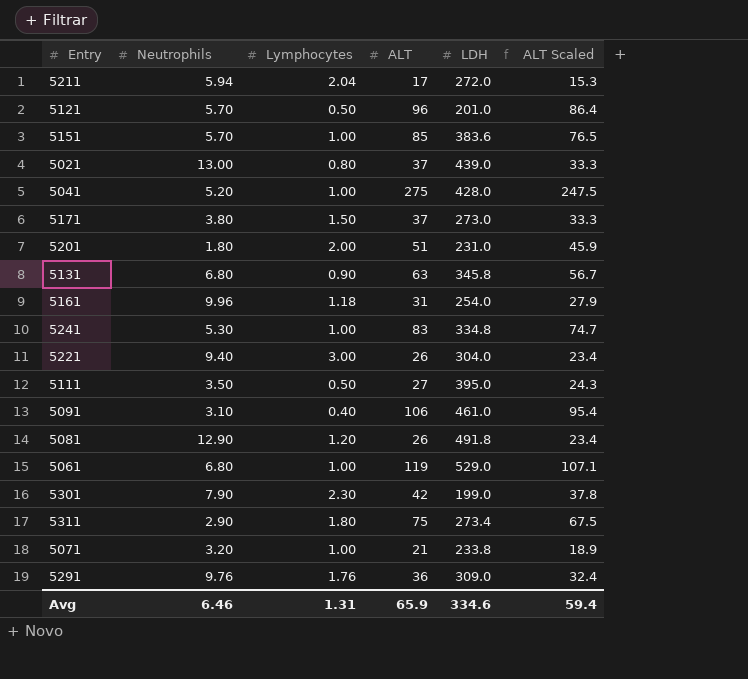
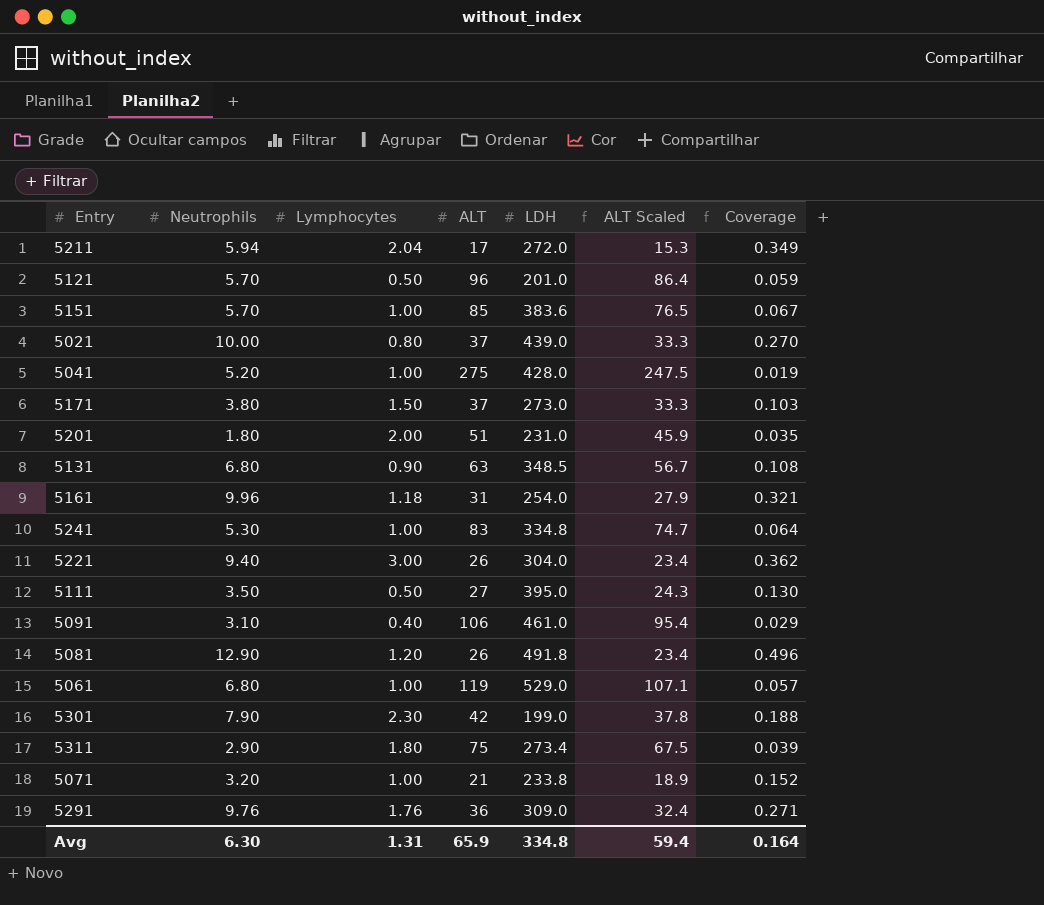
column Coverage | formula: none -> [Neutrophils] / [ALT]
5021 | Neutrophils: 13.00 -> 10.00
5131 | LDH: 345.8 -> 348.5
Avg | Neutrophils: 6.46 -> 6.30
Avg | LDH: 334.6 -> 334.8

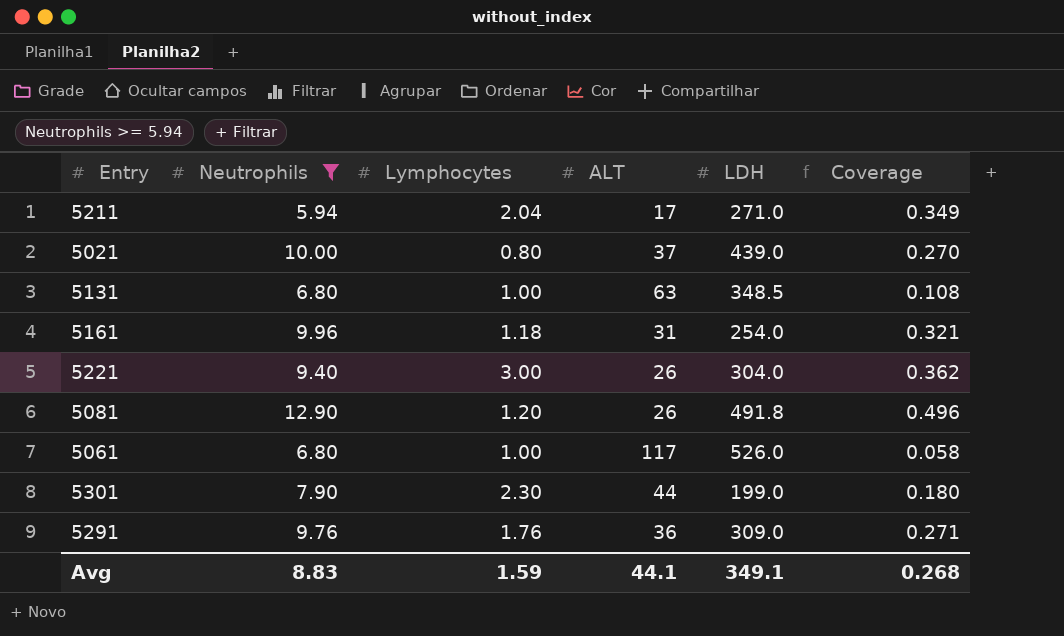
filter: none -> Neutrophils >= 5.94
column ALT Scaled | formula: [ALT] * 0.9 -> none
5211 | LDH: 272.0 -> 271.0
5131 | Lymphocytes: 0.90 -> 1.00
5061 | ALT: 119 -> 117
5061 | LDH: 529.0 -> 526.0
5061 | Coverage: 0.057 -> 0.058
5301 | ALT: 42 -> 44
5301 | Coverage: 0.188 -> 0.180
Avg | Neutrophils: 6.30 -> 8.83
Avg | Lymphocytes: 1.31 -> 1.59
Avg | ALT: 65.9 -> 44.1
Avg | LDH: 334.8 -> 349.1
Avg | Coverage: 0.164 -> 0.268

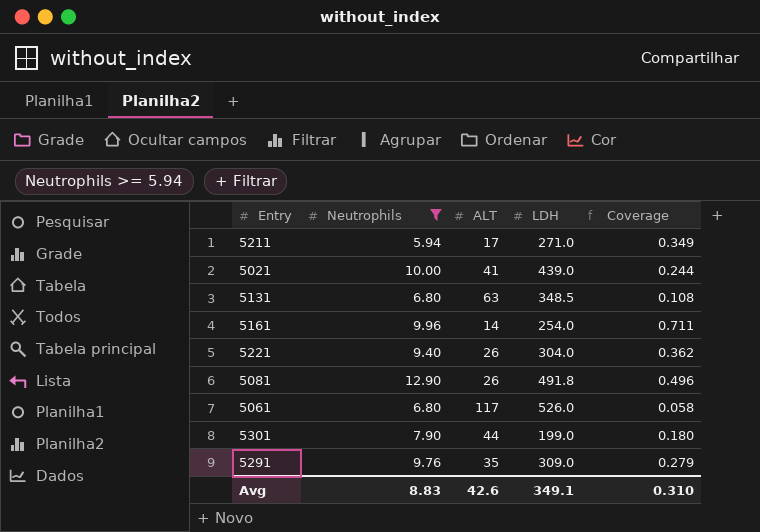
column Lymphocytes | position: 3 -> none
5021 | ALT: 37 -> 41
5021 | Coverage: 0.270 -> 0.244
5161 | ALT: 31 -> 14
5161 | Coverage: 0.321 -> 0.711
5291 | ALT: 36 -> 35
5291 | Coverage: 0.271 -> 0.279
Avg | ALT: 44.1 -> 42.6
Avg | Coverage: 0.268 -> 0.310

